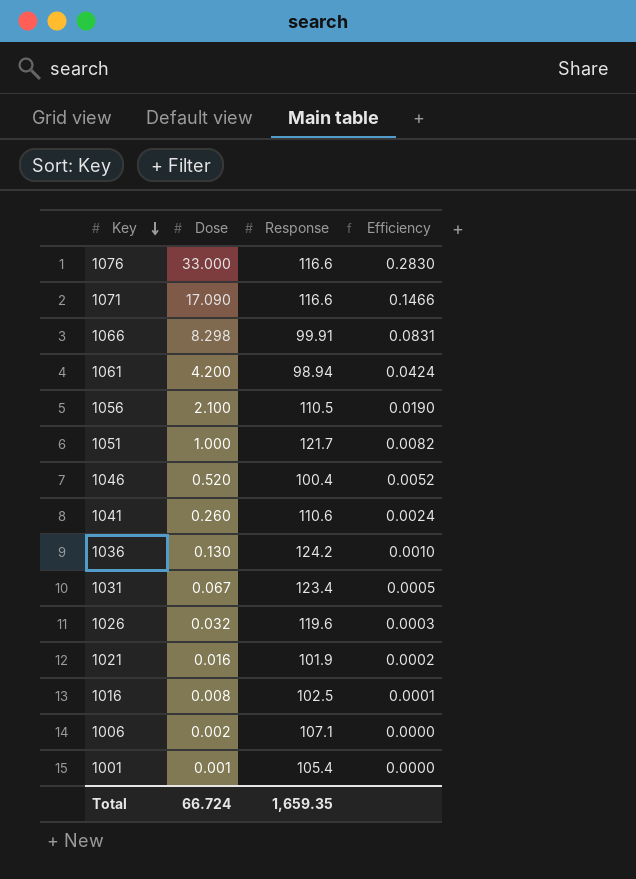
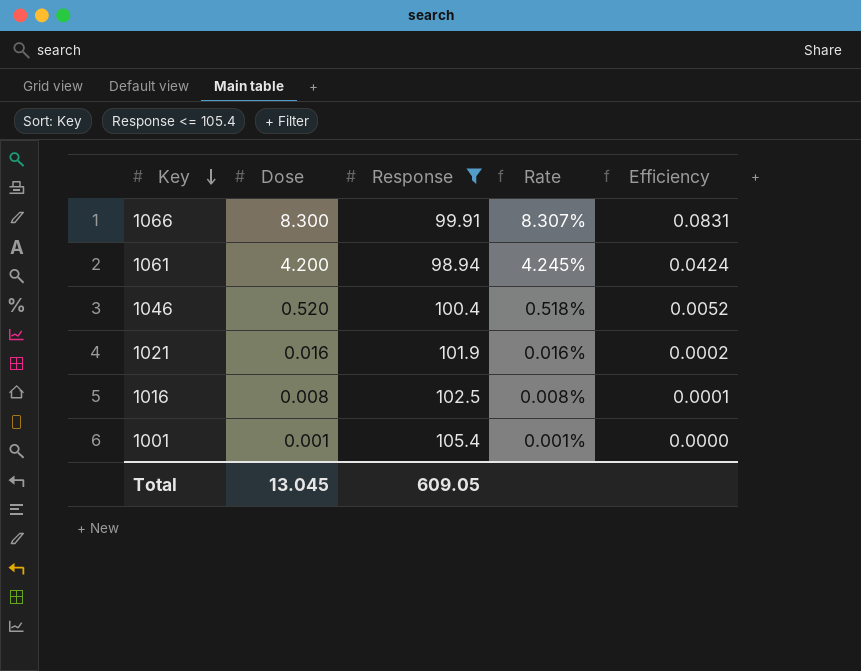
filter: none -> Response <= 105.4
column Rate | formula: none -> [Dose] / [Response]
1066 | Dose: 8.298 -> 8.300
Total | Dose: 66.724 -> 13.045
Total | Response: 1,659.35 -> 609.05

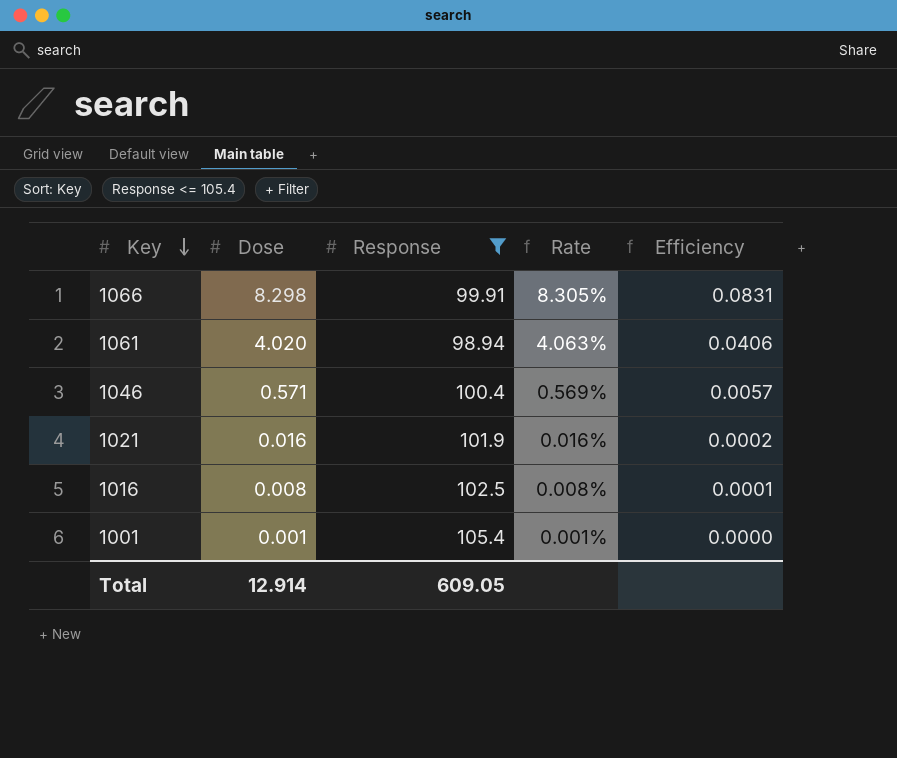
1066 | Dose: 8.300 -> 8.298
1066 | Rate: 8.307% -> 8.305%
1061 | Dose: 4.200 -> 4.020
1061 | Rate: 4.245% -> 4.063%
1061 | Efficiency: 0.0424 -> 0.0406
1046 | Dose: 0.520 -> 0.571
1046 | Rate: 0.518% -> 0.569%
1046 | Efficiency: 0.0052 -> 0.0057
Total | Dose: 13.045 -> 12.914

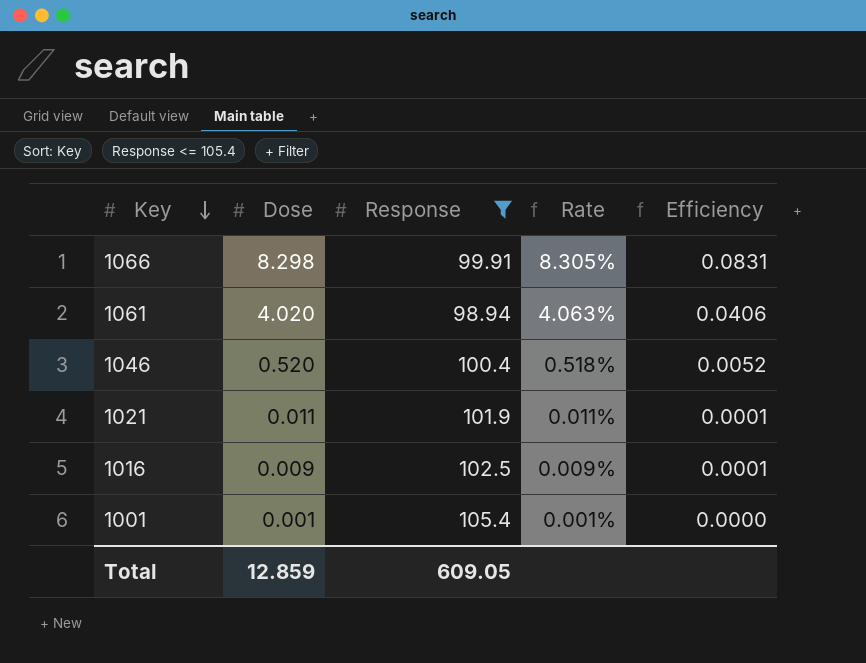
1046 | Dose: 0.571 -> 0.520
1046 | Rate: 0.569% -> 0.518%
1046 | Efficiency: 0.0057 -> 0.0052
1021 | Dose: 0.016 -> 0.011
1021 | Rate: 0.016% -> 0.011%
1021 | Efficiency: 0.0002 -> 0.0001
1016 | Dose: 0.008 -> 0.009
1016 | Rate: 0.008% -> 0.009%
Total | Dose: 12.914 -> 12.859

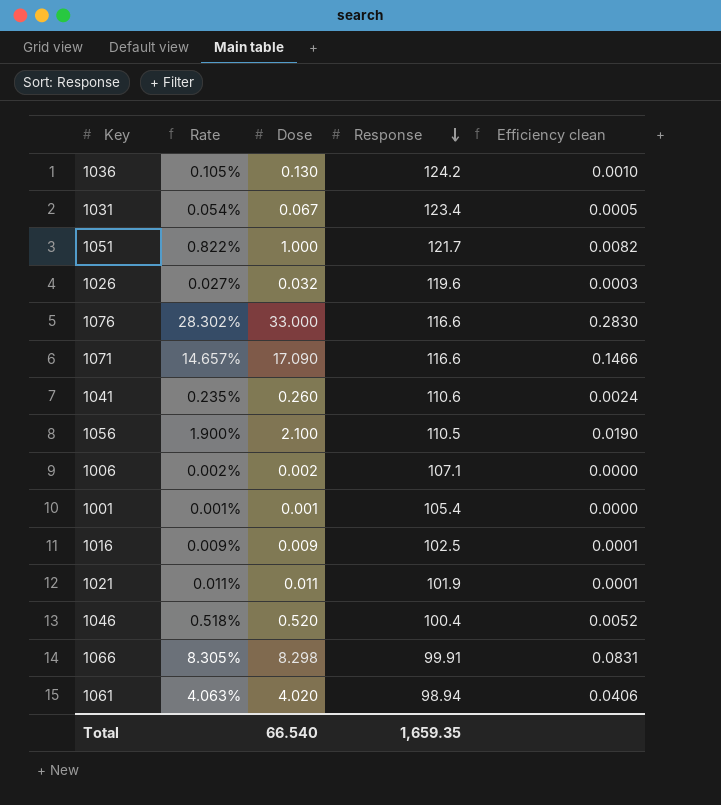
filter: Response <= 105.4 -> none
row order: Key descending -> Response descending
column Rate | position: 4 -> 2
column name: Efficiency -> Efficiency clean
Total | Dose: 12.859 -> 66.540
Total | Response: 609.05 -> 1,659.35

